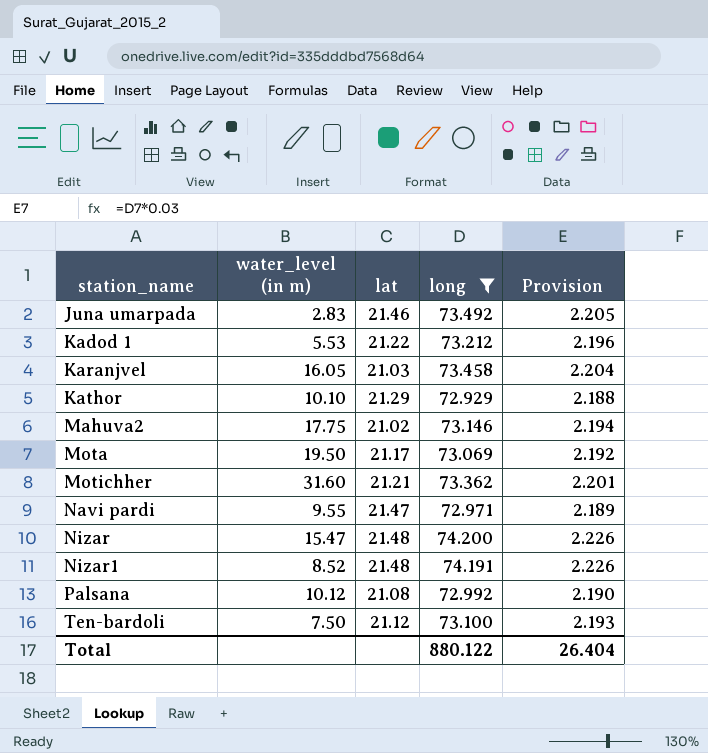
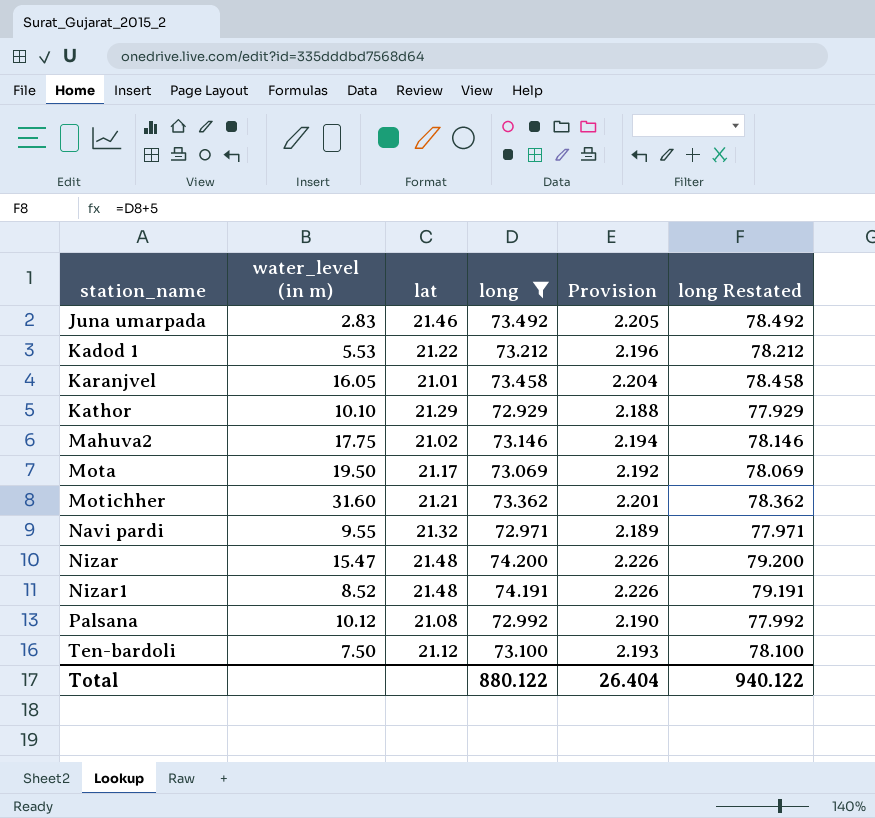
column long Restated | formula: none -> [long] + 5
Karanjvel | lat: 21.03 -> 21.01
Navi pardi | lat: 21.47 -> 21.32

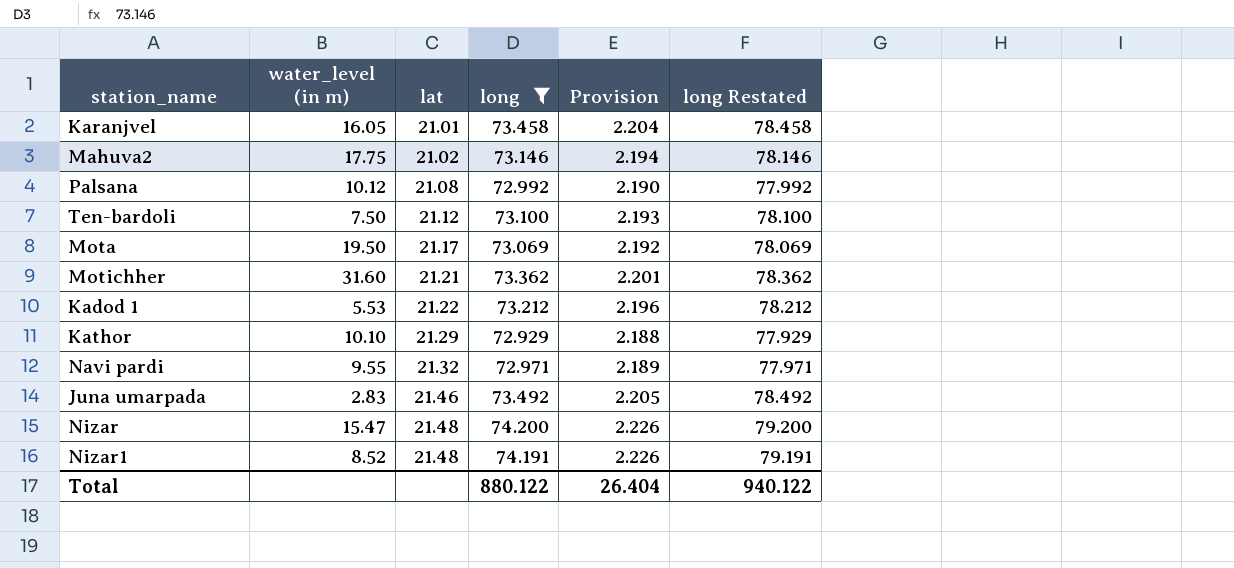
row order: station_name ascending -> lat ascending

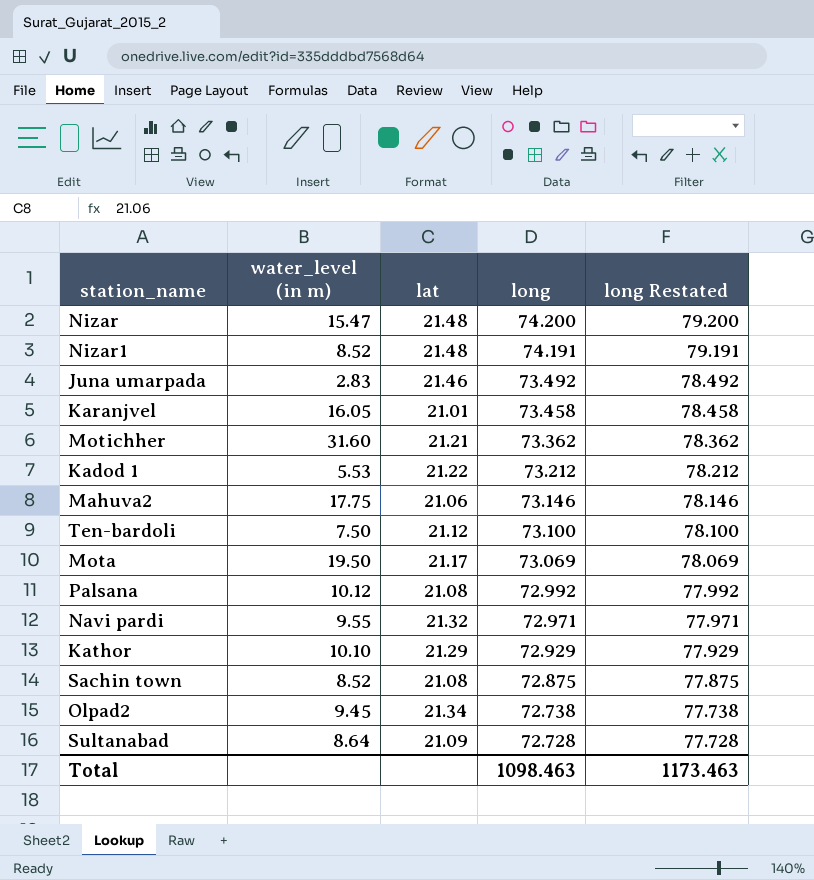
filter: long >= 72.929 -> none
row order: lat ascending -> long descending
column Provision | formula: [long] * 0.03 -> none
Mahuva2 | lat: 21.02 -> 21.06
Total | long: 880.122 -> 1098.463
Total | long Restated: 940.122 -> 1173.463

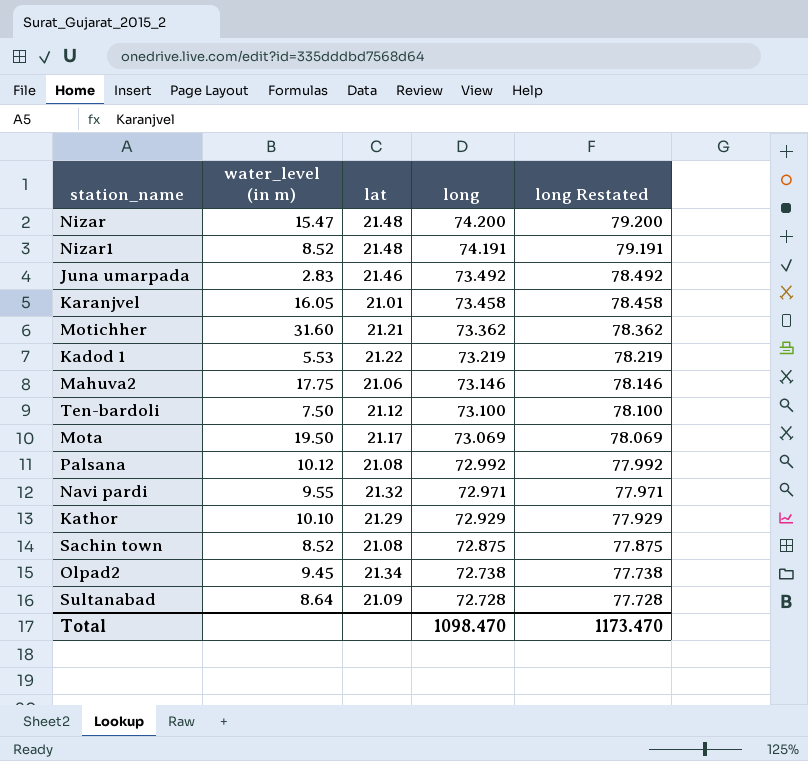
Kadod 1 | long: 73.212 -> 73.219
Kadod 1 | long Restated: 78.212 -> 78.219
Total | long: 1098.463 -> 1098.470
Total | long Restated: 1173.463 -> 1173.470

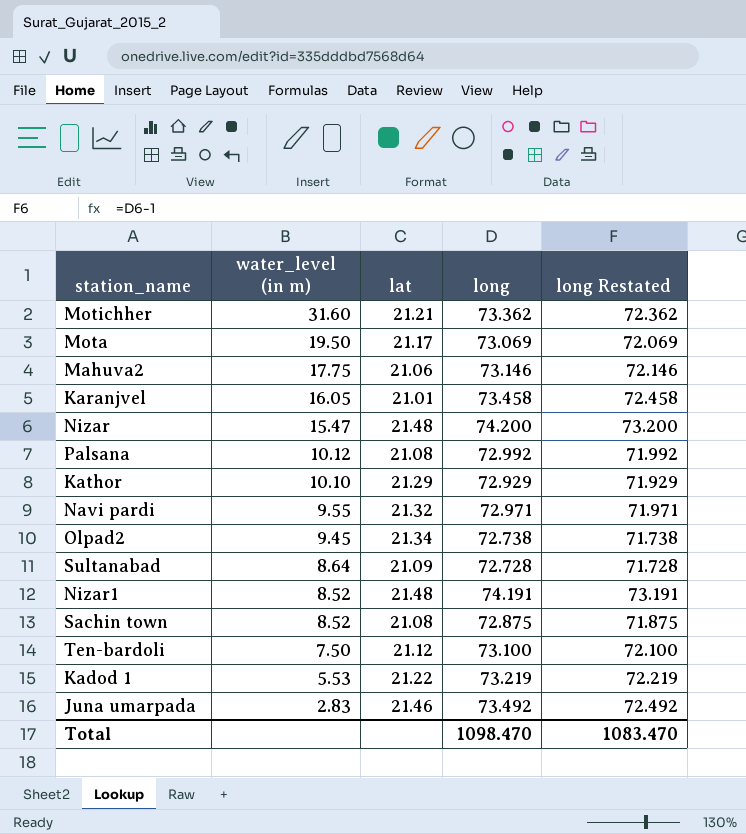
row order: long descending -> water_level (in m) descending
column long Restated | formula: [long] + 5 -> [long] - 1
Total | long Restated: 1173.470 -> 1083.470

